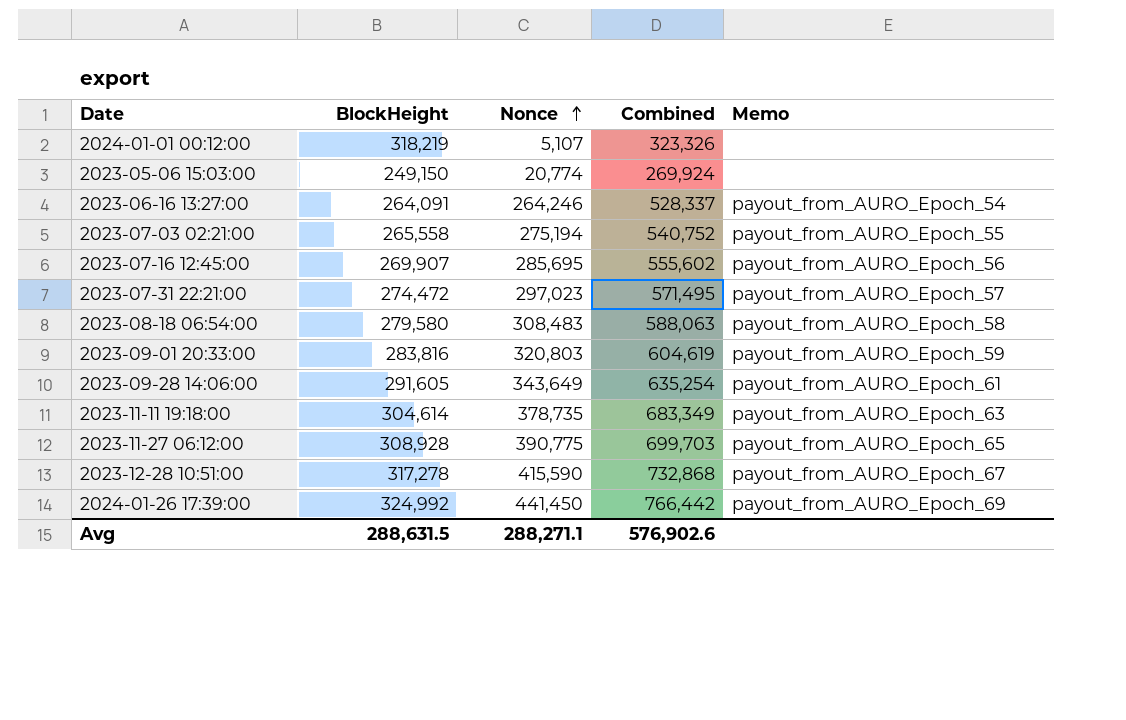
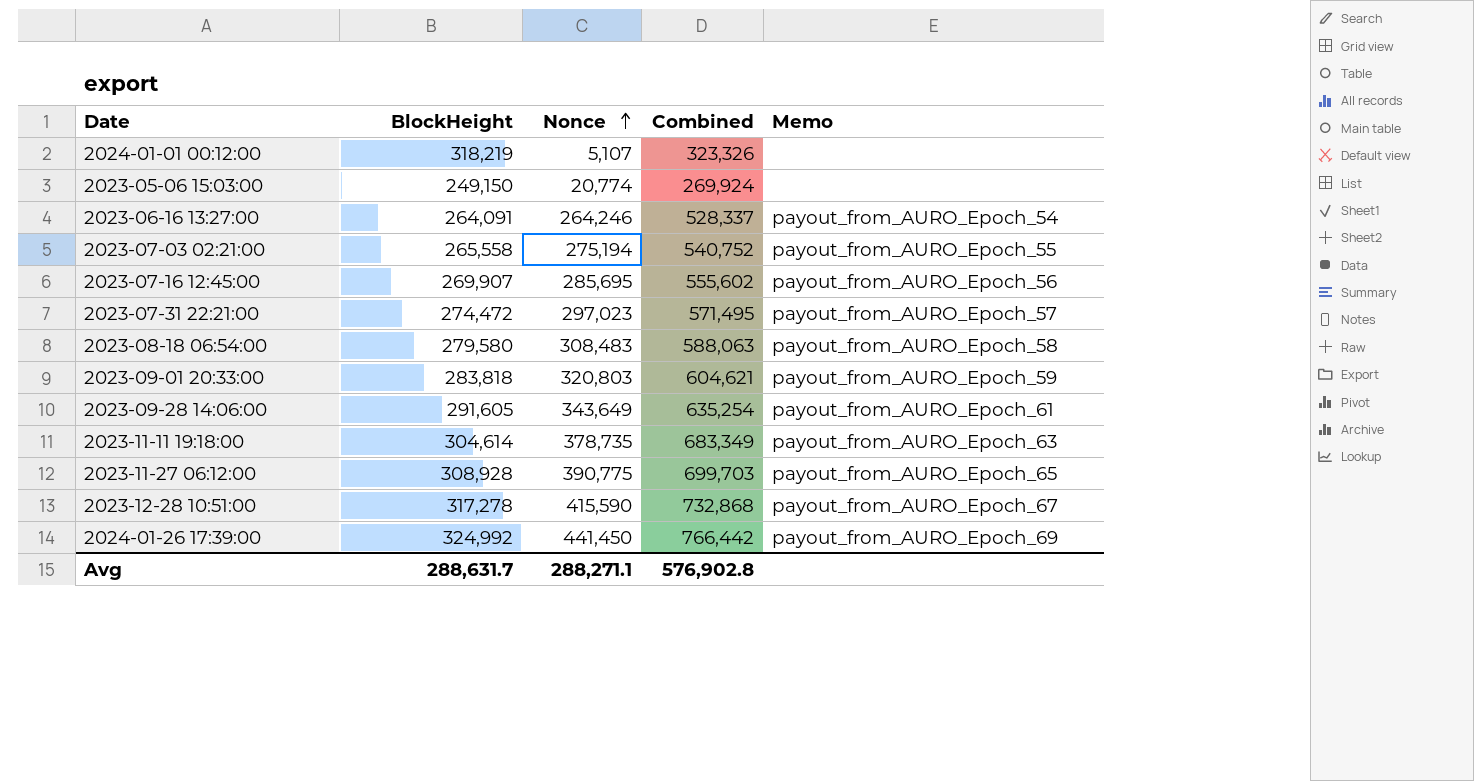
2023-09-01 20:33:00 | BlockHeight: 283,816 -> 283,818
2023-09-01 20:33:00 | Combined: 604,619 -> 604,621
Avg | BlockHeight: 288,631.5 -> 288,631.7
Avg | Combined: 576,902.6 -> 576,902.8

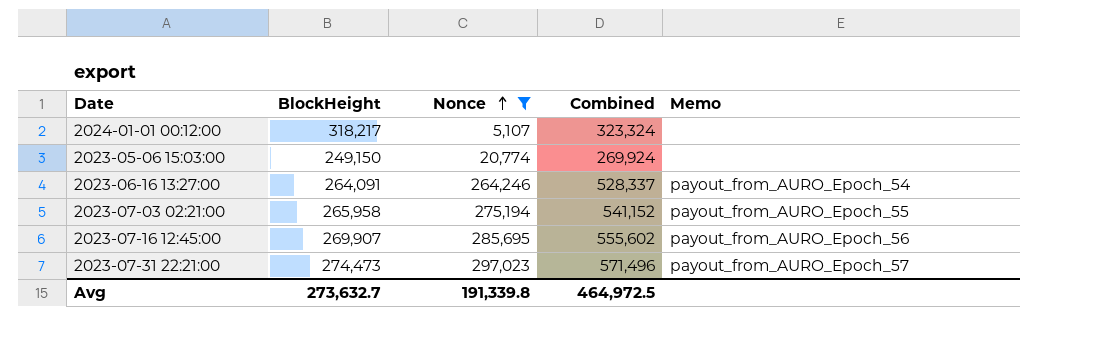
filter: none -> Nonce <= 297,023
2024-01-01 00:12:00 | BlockHeight: 318,219 -> 318,217
2024-01-01 00:12:00 | Combined: 323,326 -> 323,324
2023-07-03 02:21:00 | BlockHeight: 265,558 -> 265,958
2023-07-03 02:21:00 | Combined: 540,752 -> 541,152
2023-07-31 22:21:00 | BlockHeight: 274,472 -> 274,473
2023-07-31 22:21:00 | Combined: 571,495 -> 571,496
Avg | BlockHeight: 288,631.7 -> 273,632.7
Avg | Nonce: 288,271.1 -> 191,339.8
Avg | Combined: 576,902.8 -> 464,972.5

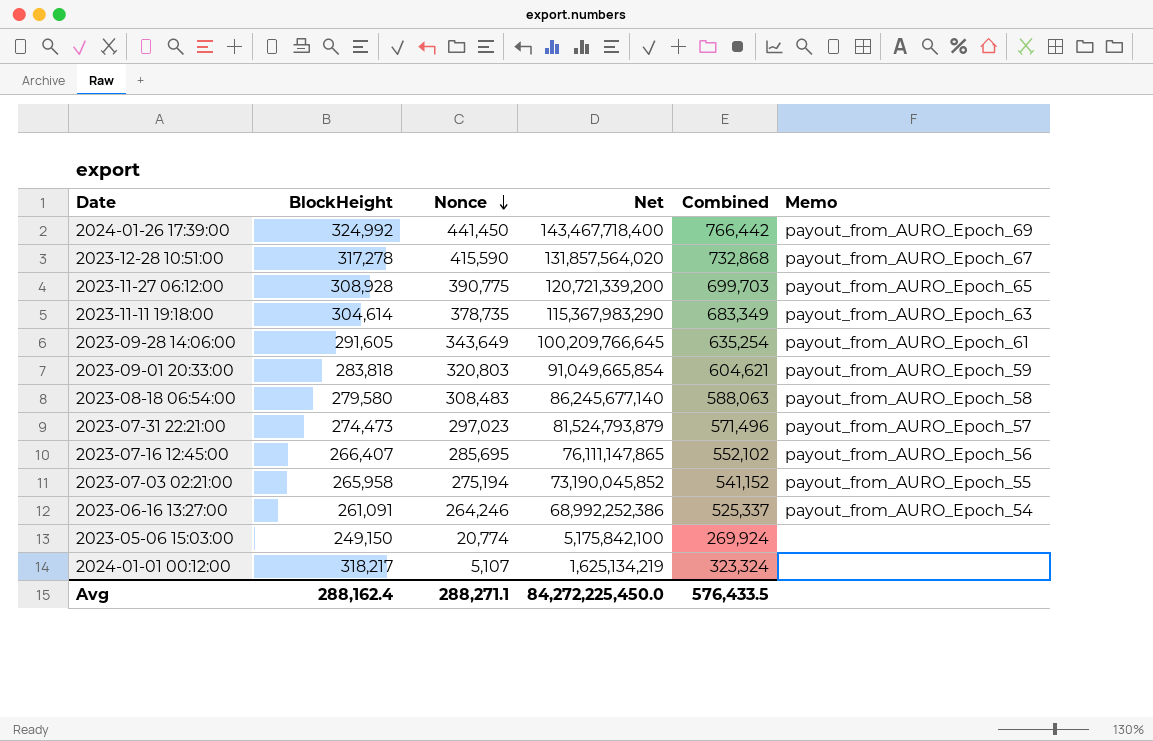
filter: Nonce <= 297,023 -> none
row order: Nonce ascending -> Nonce descending
column Net | formula: none -> [BlockHeight] * [Nonce]
2023-07-16 12:45:00 | BlockHeight: 269,907 -> 266,407
2023-07-16 12:45:00 | Combined: 555,602 -> 552,102
2023-06-16 13:27:00 | BlockHeight: 264,091 -> 261,091
2023-06-16 13:27:00 | Combined: 528,337 -> 525,337
Avg | BlockHeight: 273,632.7 -> 288,162.4
Avg | Nonce: 191,339.8 -> 288,271.1
Avg | Combined: 464,972.5 -> 576,433.5

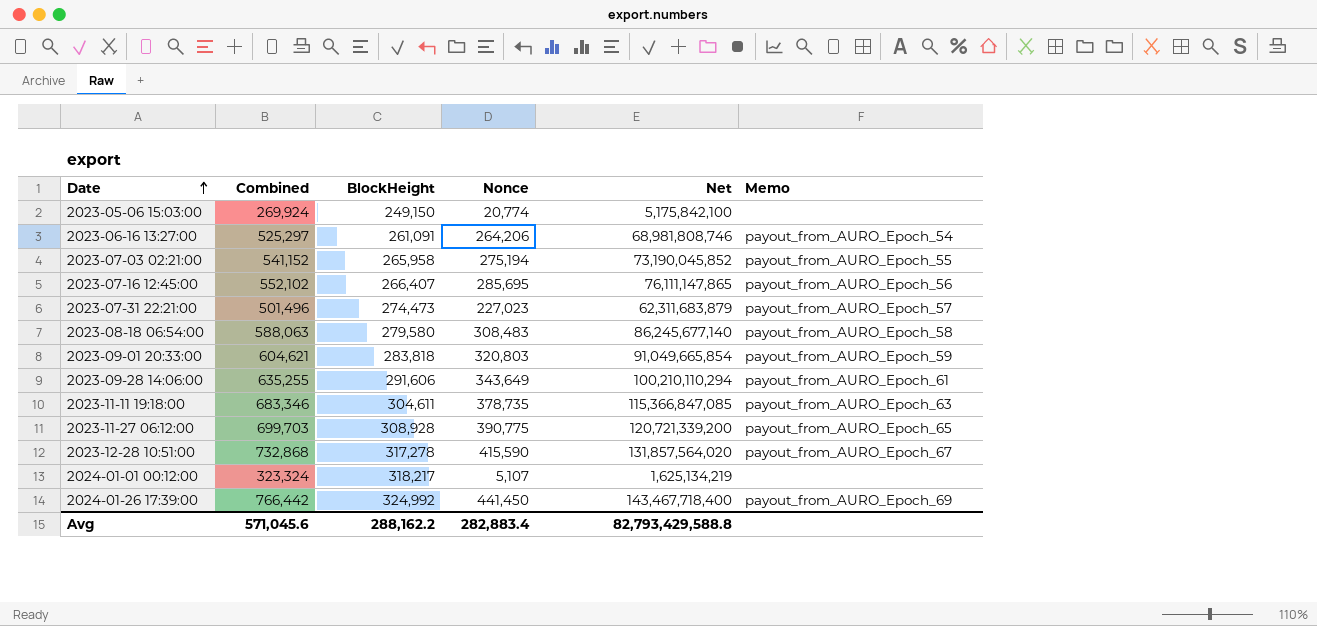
row order: Nonce descending -> Date ascending
column Combined | position: 5 -> 2
2023-06-16 13:27:00 | Combined: 525,337 -> 525,297
2023-06-16 13:27:00 | Nonce: 264,246 -> 264,206
2023-06-16 13:27:00 | Net: 68,992,252,386 -> 68,981,808,746
2023-07-31 22:21:00 | Combined: 571,496 -> 501,496
2023-07-31 22:21:00 | Nonce: 297,023 -> 227,023
2023-07-31 22:21:00 | Net: 81,524,793,879 -> 62,311,683,879
2023-09-28 14:06:00 | Combined: 635,254 -> 635,255
2023-09-28 14:06:00 | BlockHeight: 291,605 -> 291,606
2023-09-28 14:06:00 | Net: 100,209,766,645 -> 100,210,110,294
2023-11-11 19:18:00 | Combined: 683,349 -> 683,346
2023-11-11 19:18:00 | BlockHeight: 304,614 -> 304,611
2023-11-11 19:18:00 | Net: 115,367,983,290 -> 115,366,847,085
Avg | Combined: 576,433.5 -> 571,045.6
Avg | BlockHeight: 288,162.4 -> 288,162.2
Avg | Nonce: 288,271.1 -> 282,883.4
Avg | Net: 84,272,225,450.0 -> 82,793,429,588.8

